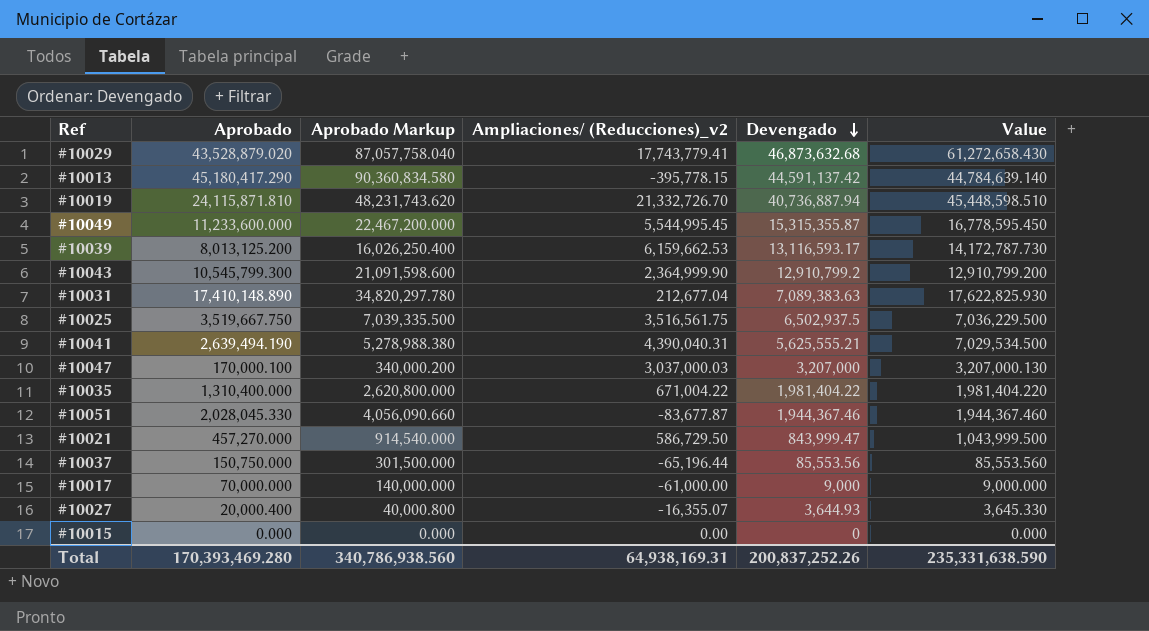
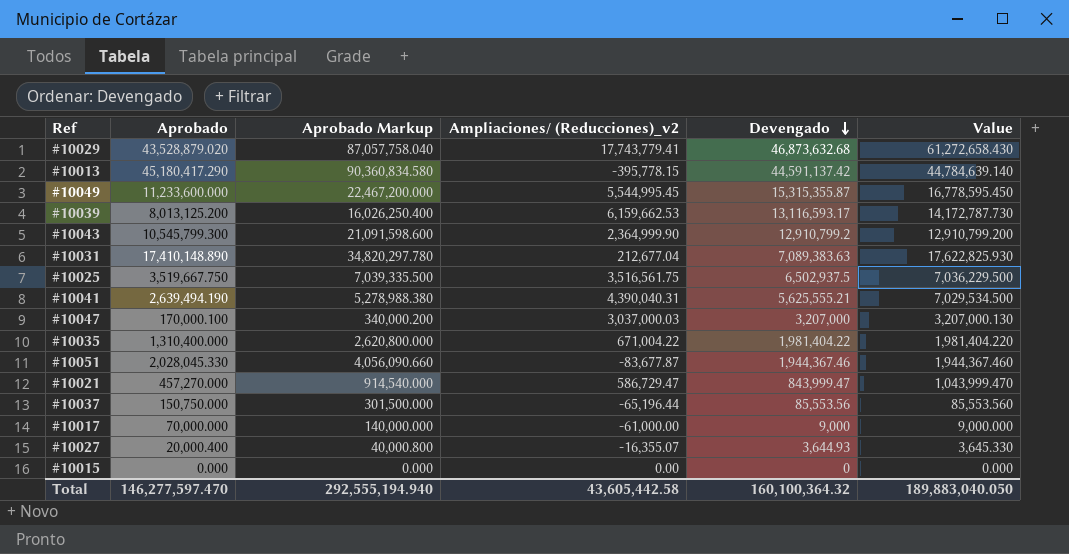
row #10019: 24,115,871.810 | 48,231,743.620 | 21,332,726.70 | 40,736,887.94 | 45,448,598.510 -> none
#10021 | Ampliaciones/ (Reducciones)_v2: 586,729.50 -> 586,729.47
#10021 | Value: 1,043,999.500 -> 1,043,999.470
Total | Aprobado: 170,393,469.280 -> 146,277,597.470
Total | Aprobado Markup: 340,786,938.560 -> 292,555,194.940
Total | Ampliaciones/ (Reducciones)_v2: 64,938,169.31 -> 43,605,442.58
Total | Devengado: 200,837,252.26 -> 160,100,364.32
Total | Value: 235,331,638.590 -> 189,883,040.050

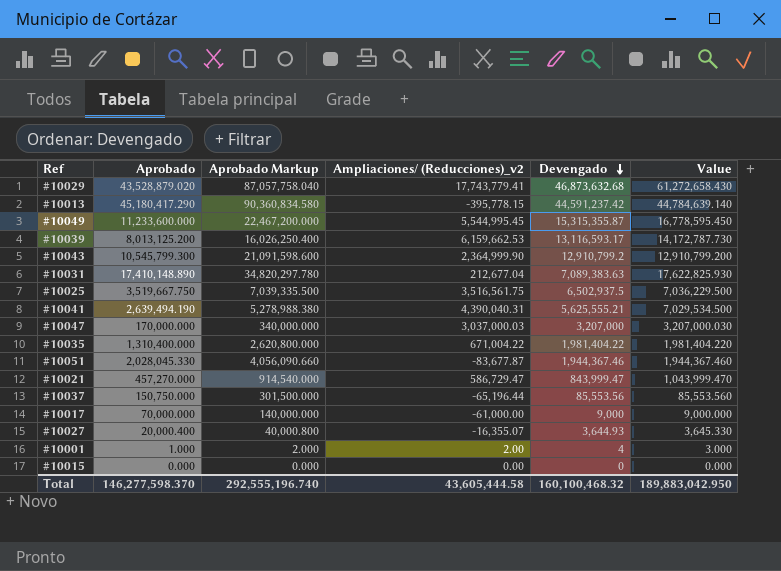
#10013 | Devengado: 44,591,137.42 -> 44,591,237.42
#10047 | Aprobado: 170,000.100 -> 170,000.000
#10047 | Aprobado Markup: 340,000.200 -> 340,000.000
#10047 | Value: 3,207,000.130 -> 3,207,000.030
row #10001: none -> 1.000 | 2.000 | 2.00 | 4 | 3.000
Total | Aprobado: 146,277,597.470 -> 146,277,598.370
Total | Aprobado Markup: 292,555,194.940 -> 292,555,196.740
Total | Ampliaciones/ (Reducciones)_v2: 43,605,442.58 -> 43,605,444.58
Total | Devengado: 160,100,364.32 -> 160,100,468.32
Total | Value: 189,883,040.050 -> 189,883,042.950

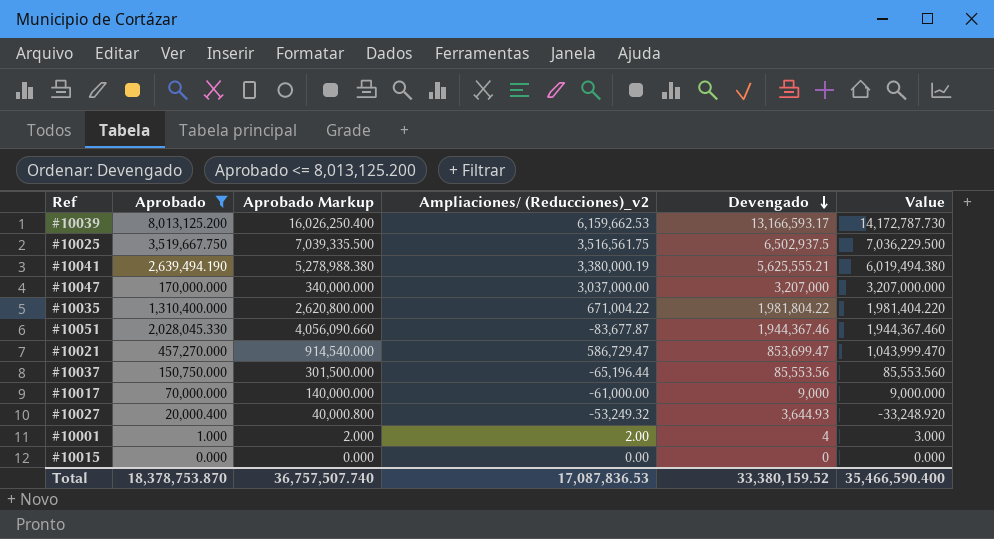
filter: none -> Aprobado <= 8,013,125.200
#10039 | Devengado: 13,116,593.17 -> 13,166,593.17
#10041 | Ampliaciones/ (Reducciones)_v2: 4,390,040.31 -> 3,380,000.19
#10041 | Value: 7,029,534.500 -> 6,019,494.380
#10047 | Ampliaciones/ (Reducciones)_v2: 3,037,000.03 -> 3,037,000.00
#10047 | Value: 3,207,000.030 -> 3,207,000.000
#10035 | Devengado: 1,981,404.22 -> 1,981,804.22
#10021 | Devengado: 843,999.47 -> 853,699.47
#10027 | Ampliaciones/ (Reducciones)_v2: -16,355.07 -> -53,249.32
#10027 | Value: 3,645.330 -> -33,248.920
Total | Aprobado: 146,277,598.370 -> 18,378,753.870
Total | Aprobado Markup: 292,555,196.740 -> 36,757,507.740
Total | Ampliaciones/ (Reducciones)_v2: 43,605,444.58 -> 17,087,836.53
Total | Devengado: 160,100,468.32 -> 33,380,159.52
Total | Value: 189,883,042.950 -> 35,466,590.400

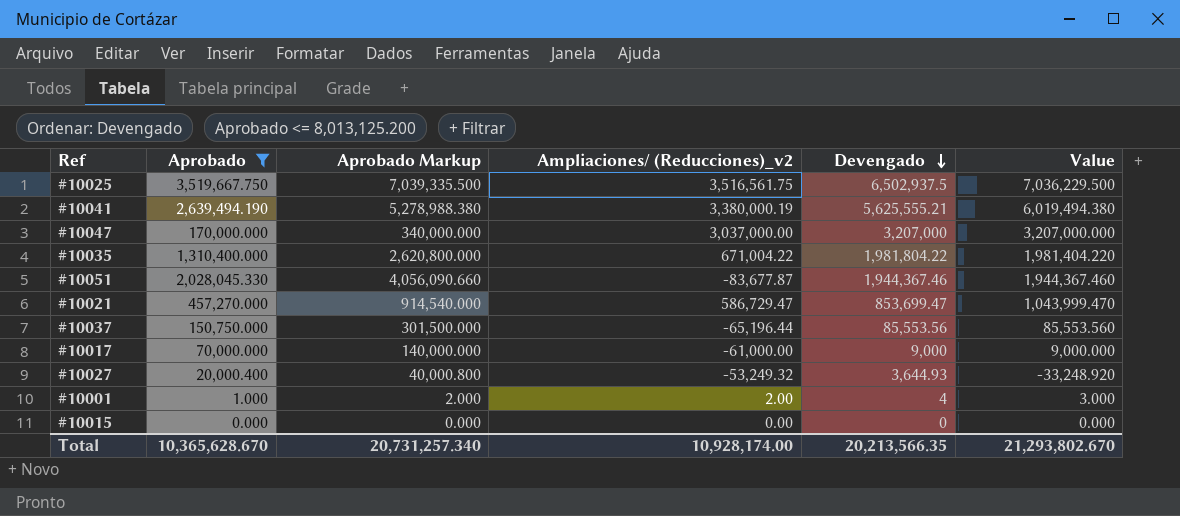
row #10039: 8,013,125.200 | 16,026,250.400 | 6,159,662.53 | 13,166,593.17 | 14,172,787.730 -> none
Total | Aprobado: 18,378,753.870 -> 10,365,628.670
Total | Aprobado Markup: 36,757,507.740 -> 20,731,257.340
Total | Ampliaciones/ (Reducciones)_v2: 17,087,836.53 -> 10,928,174.00
Total | Devengado: 33,380,159.52 -> 20,213,566.35
Total | Value: 35,466,590.400 -> 21,293,802.670

